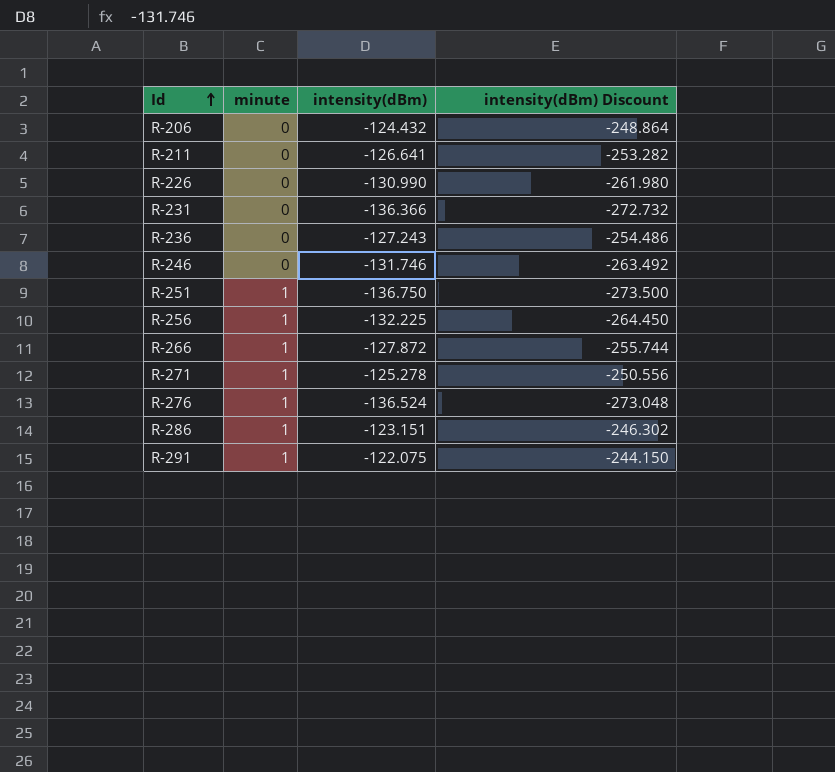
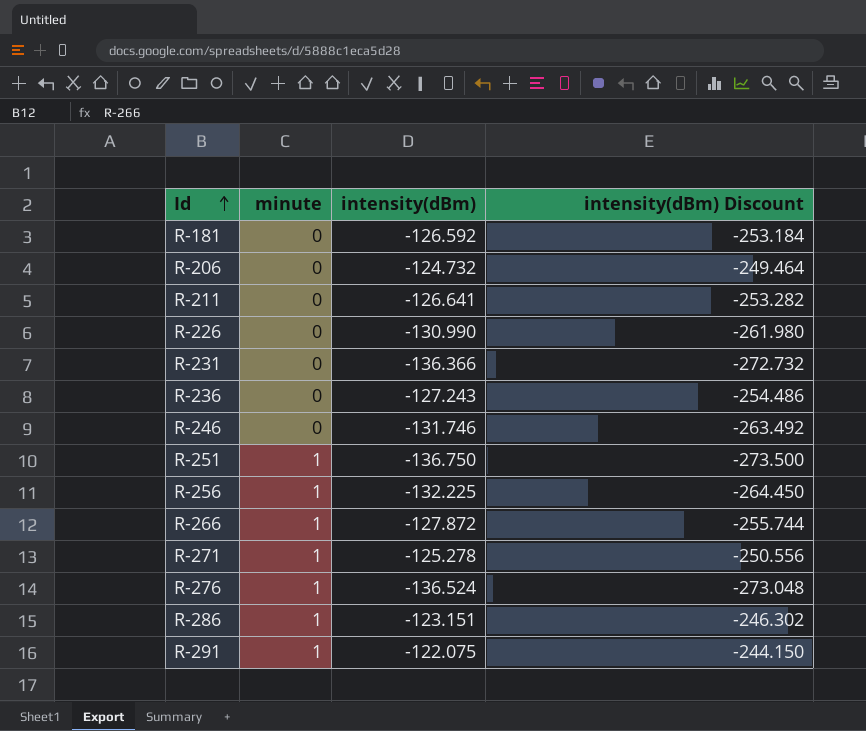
row R-181: none -> 0 | -126.592 | -253.184
R-206 | intensity(dBm): -124.432 -> -124.732
R-206 | intensity(dBm) Discount: -248.864 -> -249.464

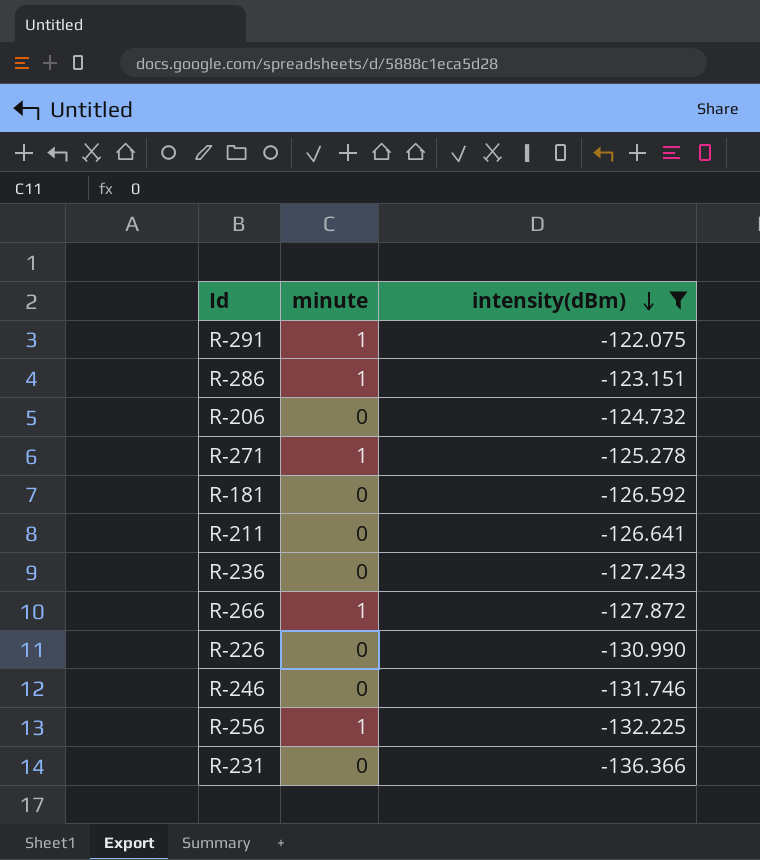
filter: none -> intensity(dBm) >= -136.366
row order: Id ascending -> intensity(dBm) descending
column intensity(dBm) Discount | formula: [intensity(dBm)] * 2 -> none

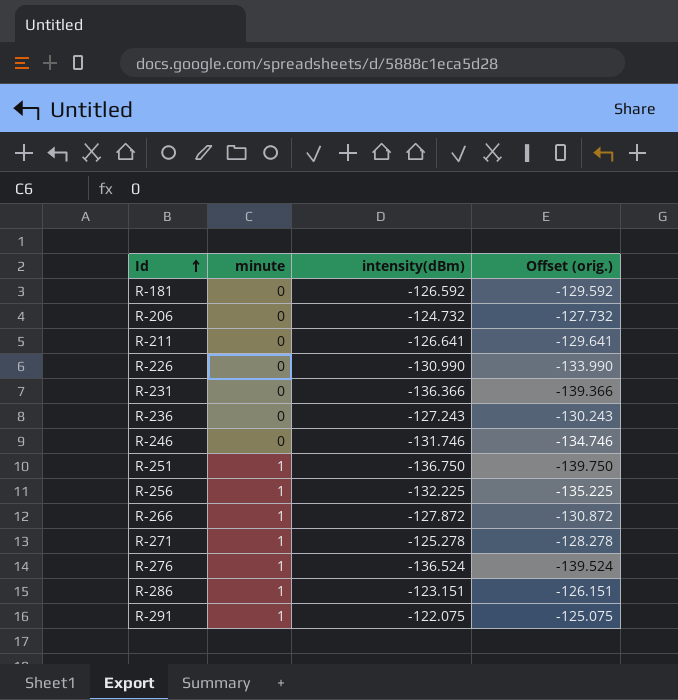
filter: intensity(dBm) >= -136.366 -> none
row order: intensity(dBm) descending -> Id ascending
column Offset (orig.) | formula: none -> [intensity(dBm)] - 3

